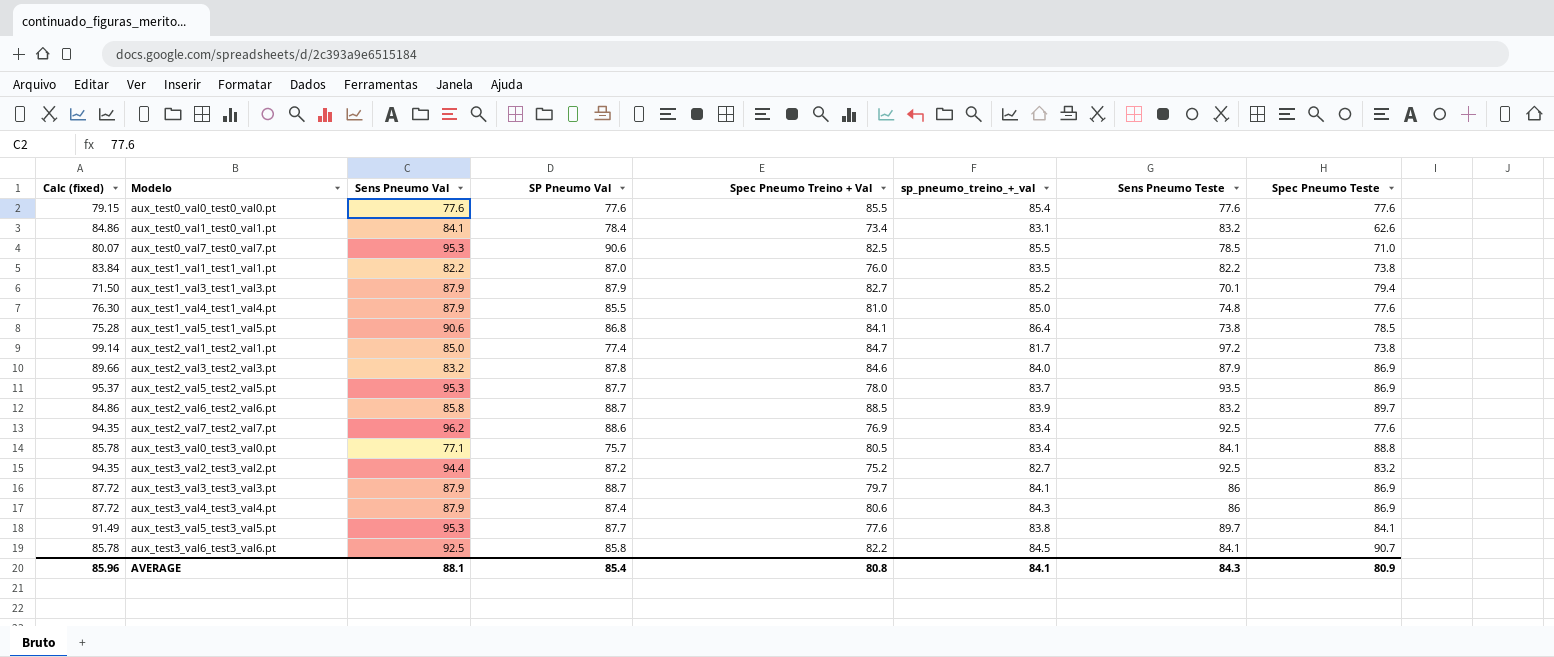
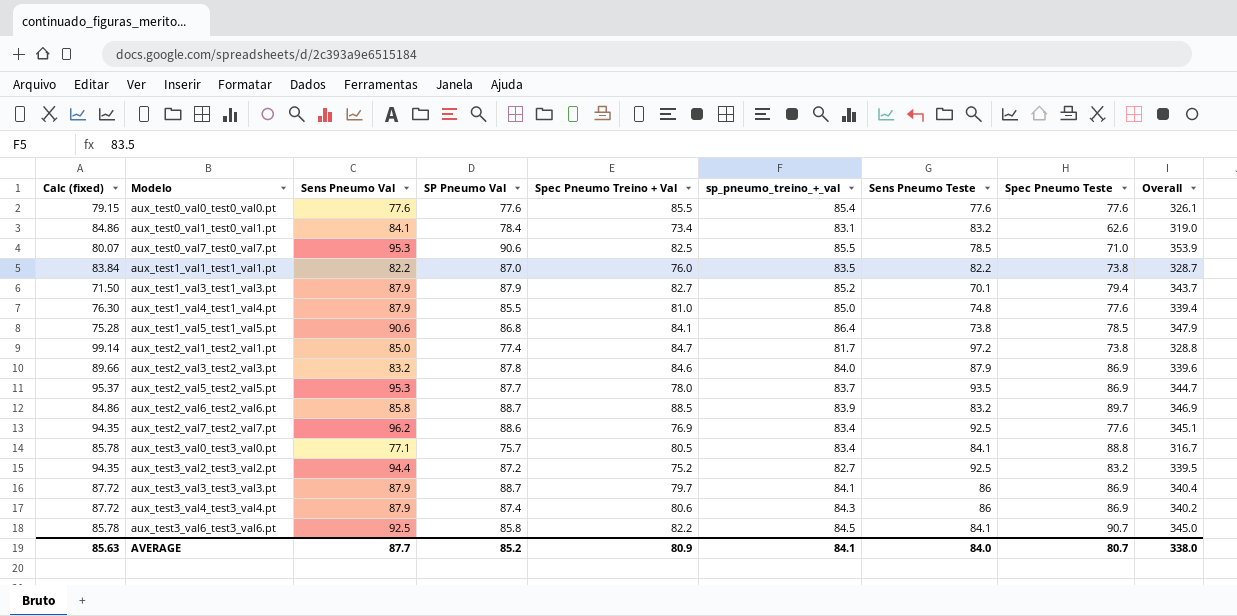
column Overall | formula: none -> [Sens Pneumo Val] + [SP Pneumo Val] + [Spec Pneumo Treino + Val] + [sp_pneumo_treino_+_val]
row aux_test3_val5_test3_val5.pt: 91.49 | 95.3 | 87.7 | 77.6 | 83.8 | 89.7 | 84.1 -> none
AVERAGE | Calc (fixed): 85.96 -> 85.63
AVERAGE | Sens Pneumo Val: 88.1 -> 87.7
AVERAGE | SP Pneumo Val: 85.4 -> 85.2
AVERAGE | Spec Pneumo Treino + Val: 80.8 -> 80.9
AVERAGE | Sens Pneumo Teste: 84.3 -> 84.0
AVERAGE | Spec Pneumo Teste: 80.9 -> 80.7

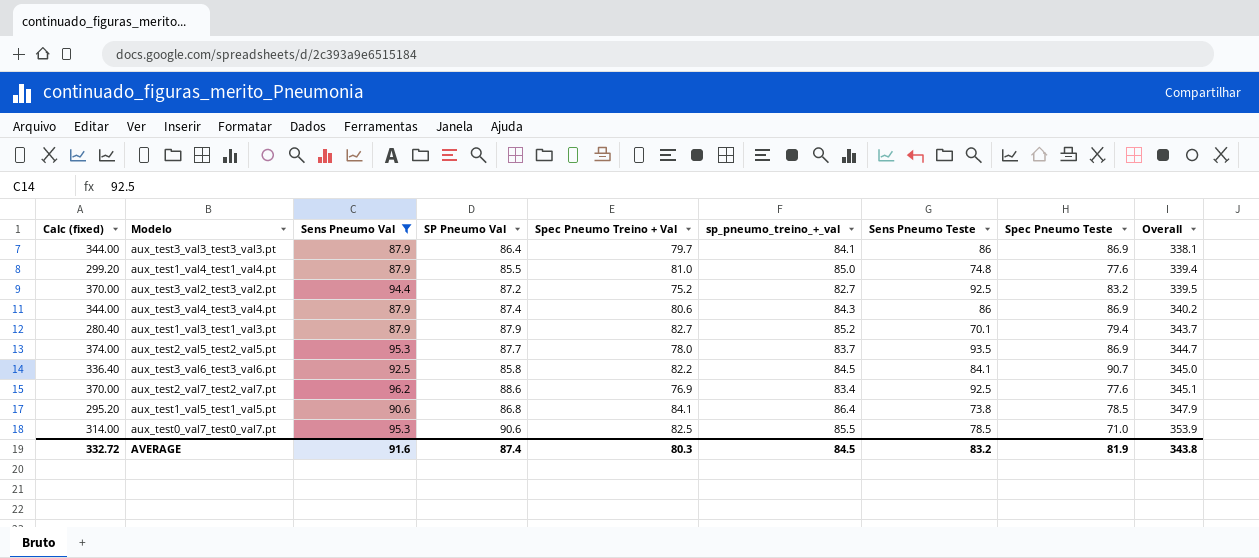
filter: none -> Sens Pneumo Val >= 87.9
row order: Modelo ascending -> Overall ascending
column Calc (fixed) | formula: [Sens Pneumo Teste] * 1.02 -> [Sens Pneumo Teste] * 4
aux_test3_val3_test3_val3.pt | SP Pneumo Val: 88.7 -> 86.4
aux_test3_val3_test3_val3.pt | Overall: 340.4 -> 338.1
AVERAGE | Calc (fixed): 85.63 -> 332.72
AVERAGE | Sens Pneumo Val: 87.7 -> 91.6
AVERAGE | SP Pneumo Val: 85.2 -> 87.4
AVERAGE | Spec Pneumo Treino + Val: 80.9 -> 80.3
AVERAGE | sp_pneumo_treino_+_val: 84.1 -> 84.5
AVERAGE | Sens Pneumo Teste: 84.0 -> 83.2
AVERAGE | Spec Pneumo Teste: 80.7 -> 81.9
AVERAGE | Overall: 338.0 -> 343.8

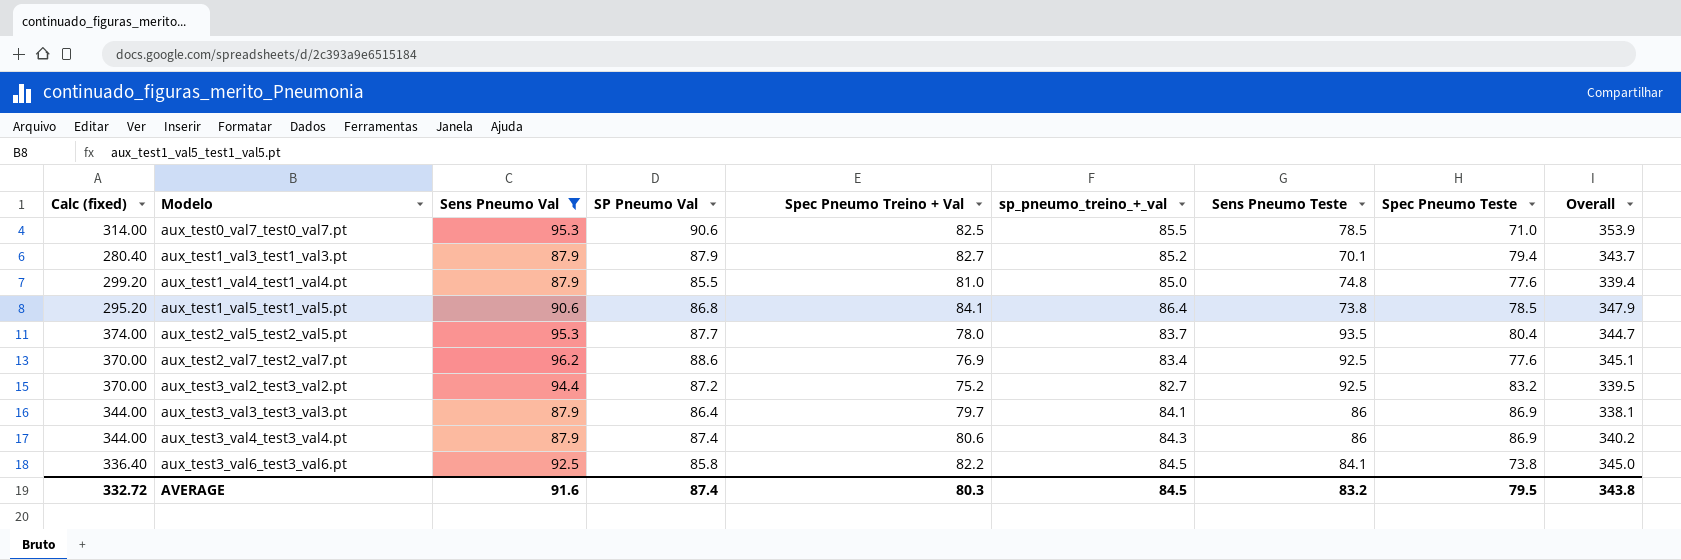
row order: Overall ascending -> Modelo ascending
aux_test2_val5_test2_val5.pt | Spec Pneumo Teste: 86.9 -> 80.4
aux_test3_val6_test3_val6.pt | Spec Pneumo Teste: 90.7 -> 73.8
AVERAGE | Spec Pneumo Teste: 81.9 -> 79.5

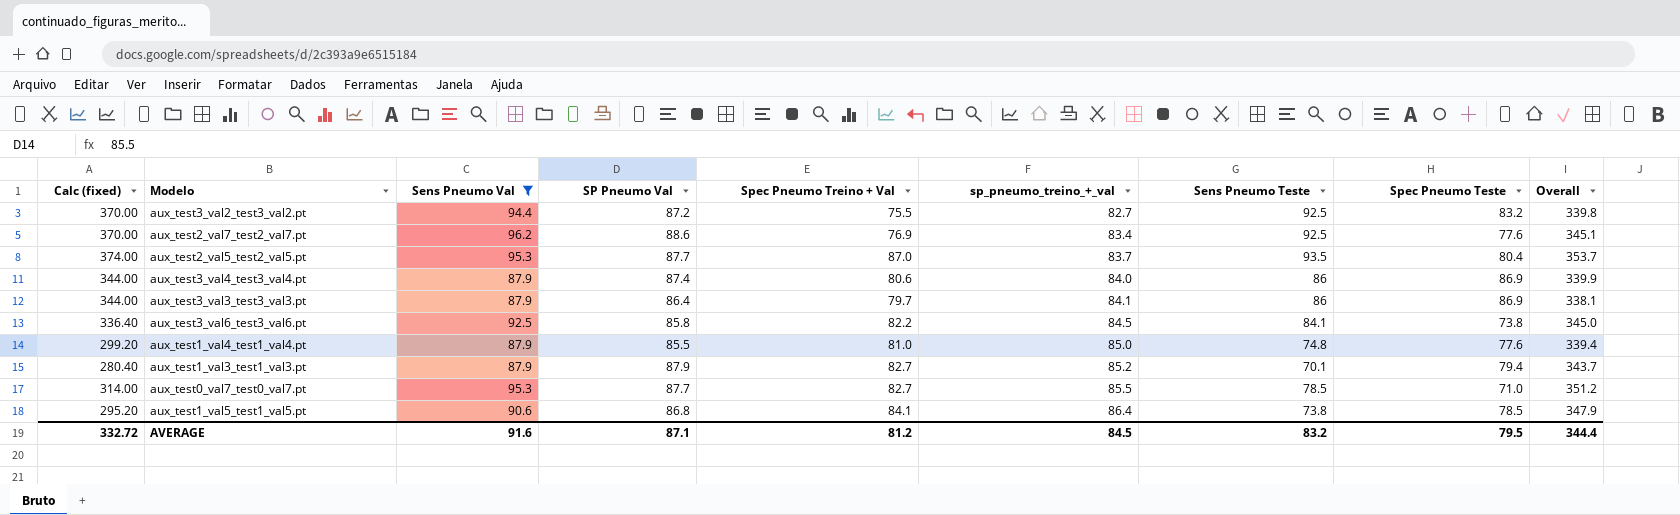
row order: Modelo ascending -> sp_pneumo_treino_+_val ascending
aux_test3_val2_test3_val2.pt | Spec Pneumo Treino + Val: 75.2 -> 75.5
aux_test3_val2_test3_val2.pt | Overall: 339.5 -> 339.8
aux_test2_val5_test2_val5.pt | Spec Pneumo Treino + Val: 78.0 -> 87.0
aux_test2_val5_test2_val5.pt | Overall: 344.7 -> 353.7
aux_test3_val4_test3_val4.pt | sp_pneumo_treino_+_val: 84.3 -> 84.0
aux_test3_val4_test3_val4.pt | Overall: 340.2 -> 339.9
aux_test0_val7_test0_val7.pt | SP Pneumo Val: 90.6 -> 87.7
aux_test0_val7_test0_val7.pt | Spec Pneumo Treino + Val: 82.5 -> 82.7
aux_test0_val7_test0_val7.pt | Overall: 353.9 -> 351.2
AVERAGE | SP Pneumo Val: 87.4 -> 87.1
AVERAGE | Spec Pneumo Treino + Val: 80.3 -> 81.2
AVERAGE | Overall: 343.8 -> 344.4

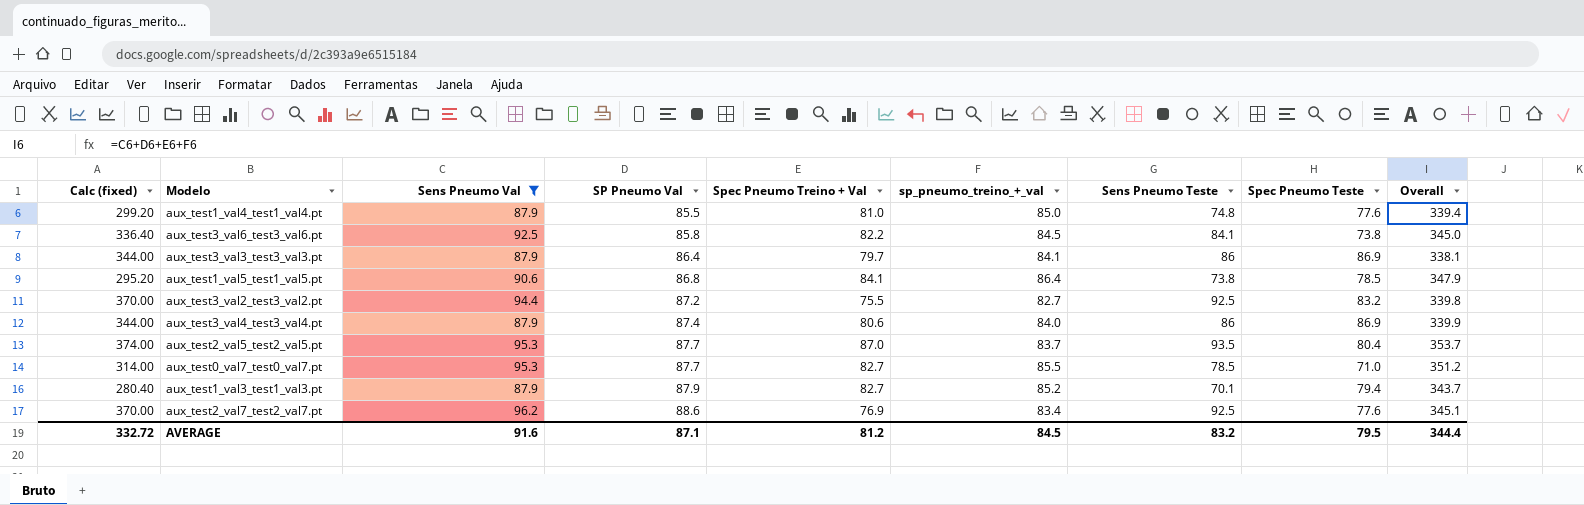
row order: sp_pneumo_treino_+_val ascending -> SP Pneumo Val ascending

